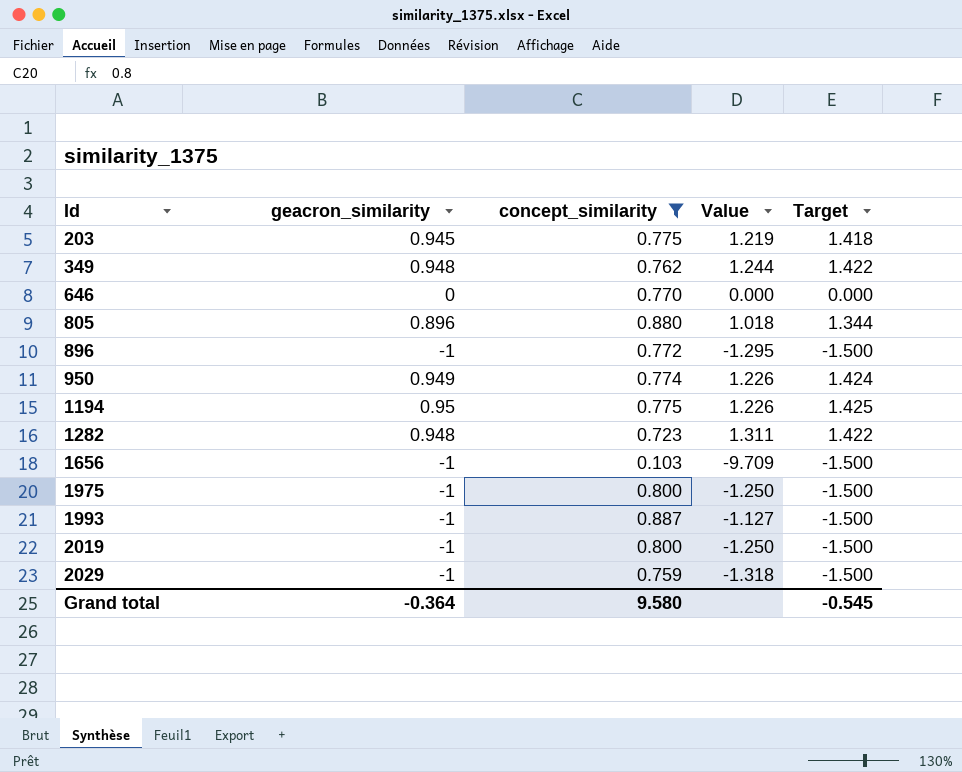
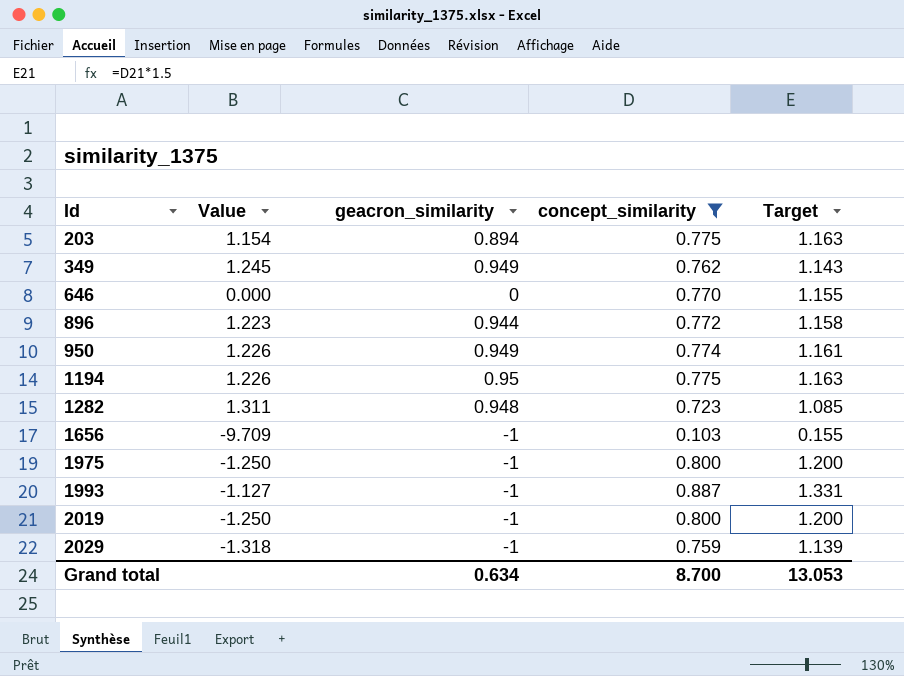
column Value | position: 4 -> 2
column Target | formula: [geacron_similarity] * 1.5 -> [concept_similarity] * 1.5
row 805: 0.896 | 0.880 | 1.018 | 1.344 -> none
203 | Value: 1.219 -> 1.154
203 | geacron_similarity: 0.945 -> 0.894
349 | Value: 1.244 -> 1.245
349 | geacron_similarity: 0.948 -> 0.949
896 | Value: -1.295 -> 1.223
896 | geacron_similarity: -1 -> 0.944
Grand total | geacron_similarity: -0.364 -> 0.634
Grand total | concept_similarity: 9.580 -> 8.700
Grand total | Target: -0.545 -> 13.053

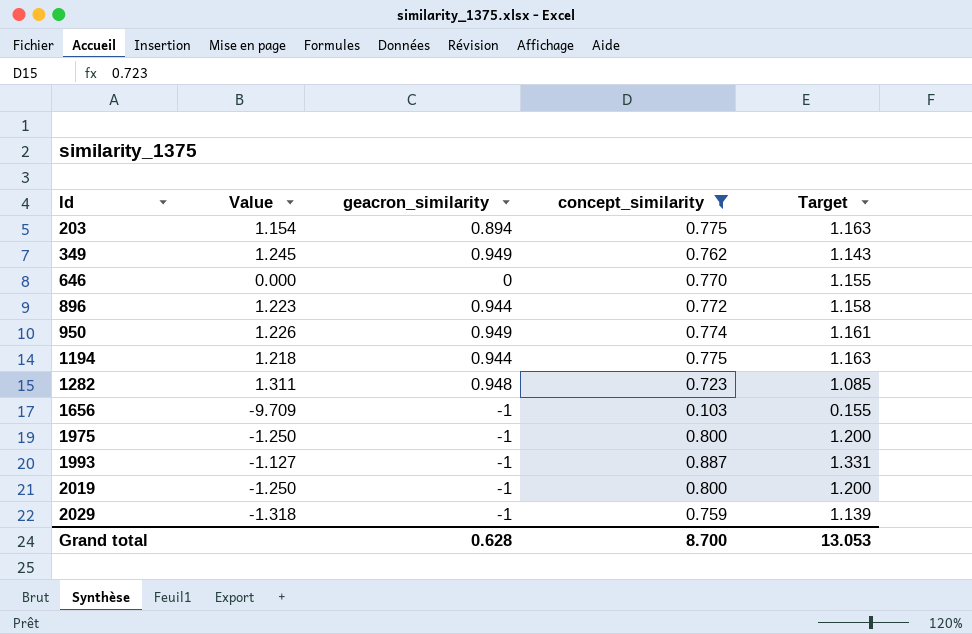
1194 | Value: 1.226 -> 1.218
1194 | geacron_similarity: 0.95 -> 0.944
Grand total | geacron_similarity: 0.634 -> 0.628

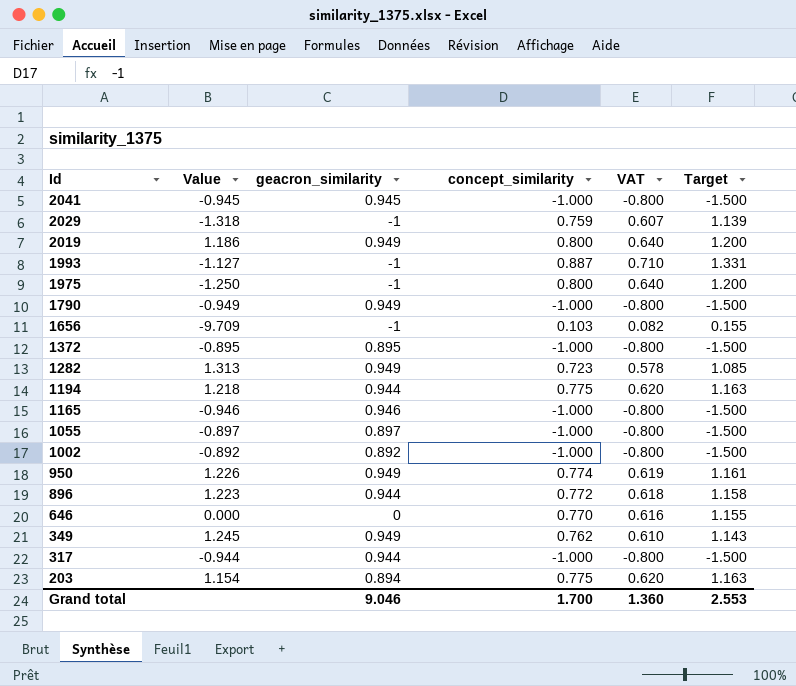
filter: concept_similarity != -1.000 -> none
row order: Id ascending -> Id descending
column VAT | formula: none -> [concept_similarity] * 0.8
2019 | Value: -1.250 -> 1.186
2019 | geacron_similarity: -1 -> 0.949
1282 | Value: 1.311 -> 1.313
1282 | geacron_similarity: 0.948 -> 0.949
Grand total | geacron_similarity: 0.628 -> 9.046
Grand total | concept_similarity: 8.700 -> 1.700
Grand total | Target: 13.053 -> 2.553

